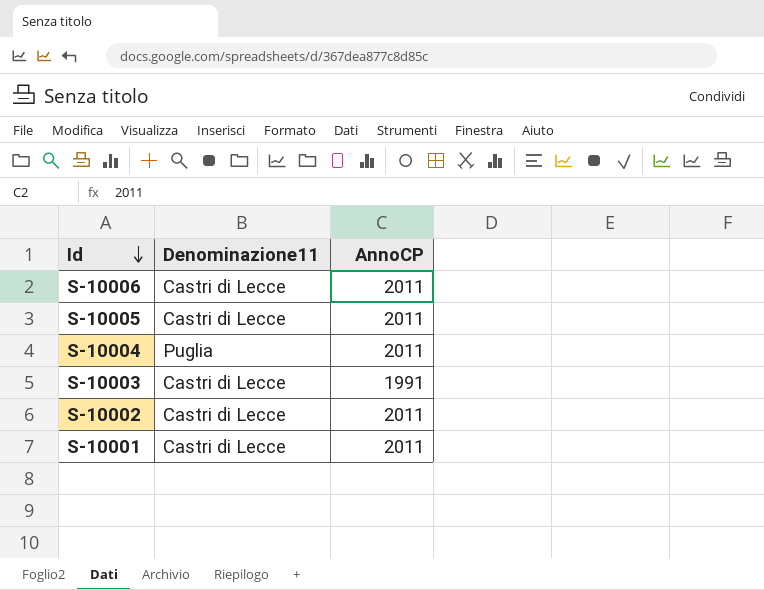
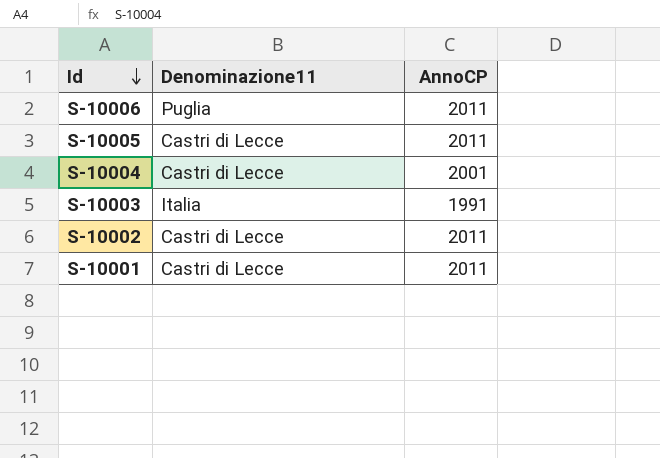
S-10006 | Denominazione11: Castri di Lecce -> Puglia
S-10004 | Denominazione11: Puglia -> Castri di Lecce
S-10004 | AnnoCP: 2011 -> 2001
S-10003 | Denominazione11: Castri di Lecce -> Italia

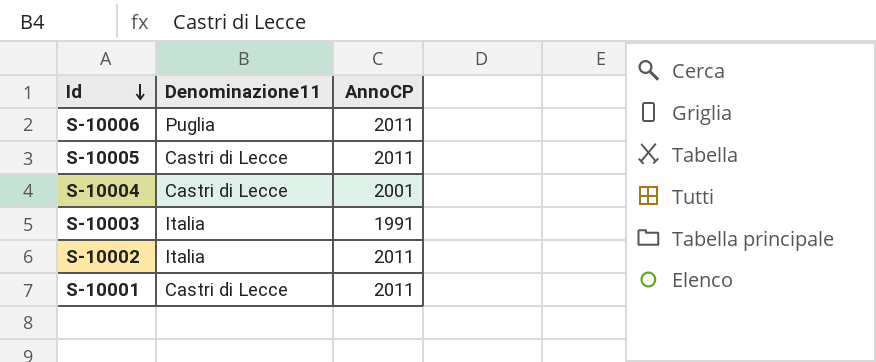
S-10002 | Denominazione11: Castri di Lecce -> Italia

